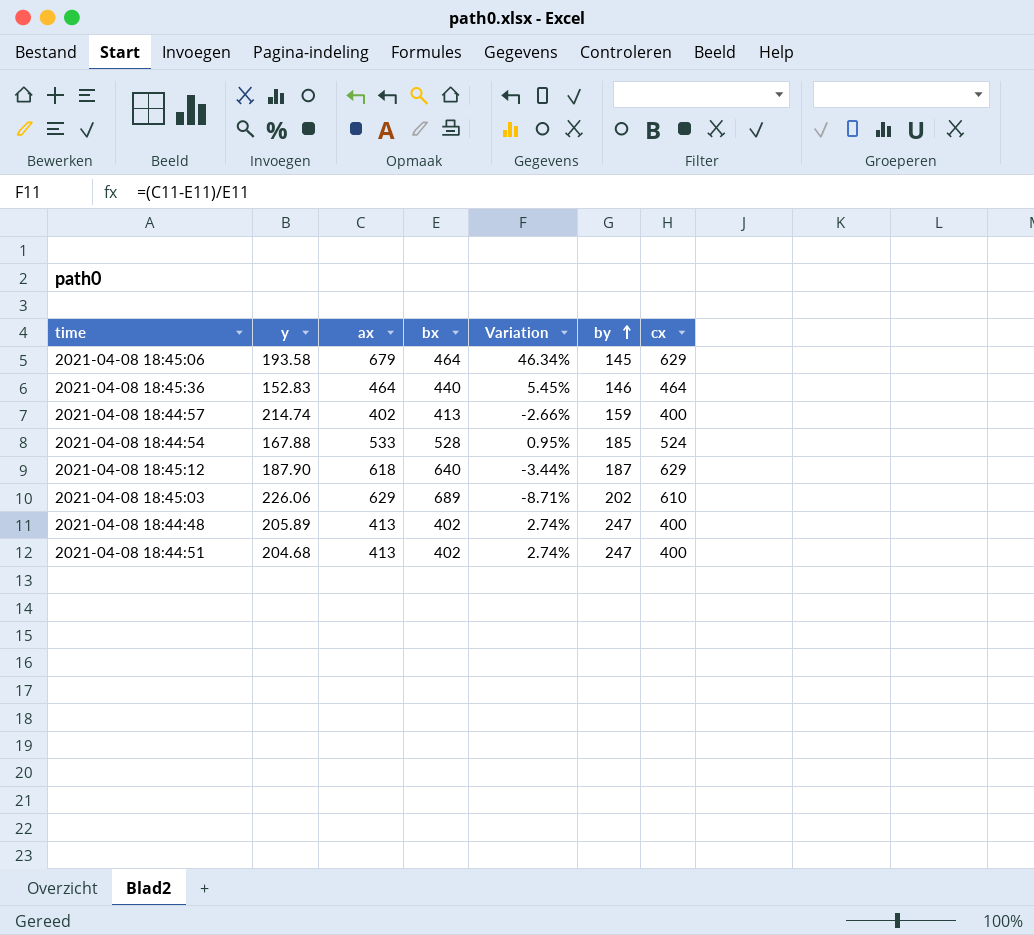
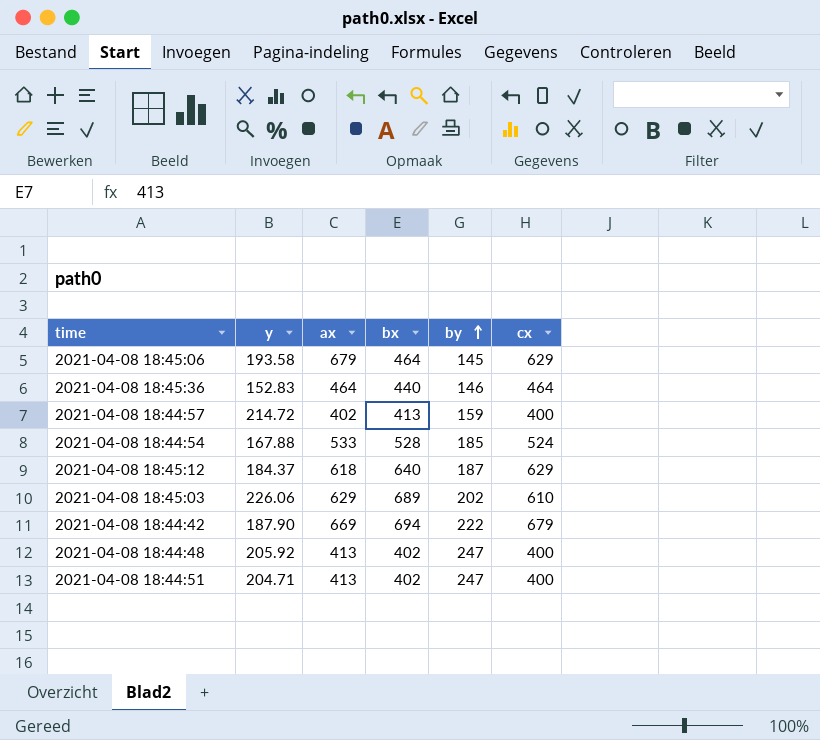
column Variation | formula: ([ax] - [bx]) / [bx] -> none
2021-04-08 18:44:57 | y: 214.74 -> 214.72
2021-04-08 18:45:12 | y: 187.90 -> 184.37
row 2021-04-08 18:44:42: none -> 187.90 | 669 | 694 | 222 | 679
2021-04-08 18:44:48 | y: 205.89 -> 205.92
2021-04-08 18:44:51 | y: 204.68 -> 204.71

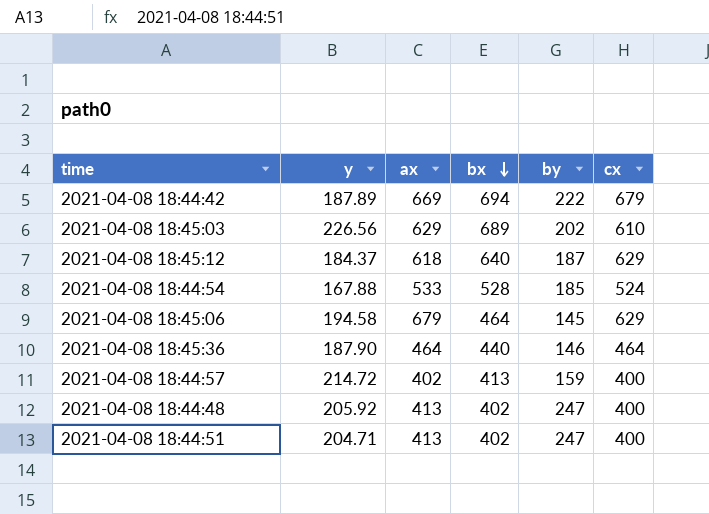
row order: by ascending -> bx descending
2021-04-08 18:44:42 | y: 187.90 -> 187.89
2021-04-08 18:45:03 | y: 226.06 -> 226.56
2021-04-08 18:45:06 | y: 193.58 -> 194.58
2021-04-08 18:45:36 | y: 152.83 -> 187.90

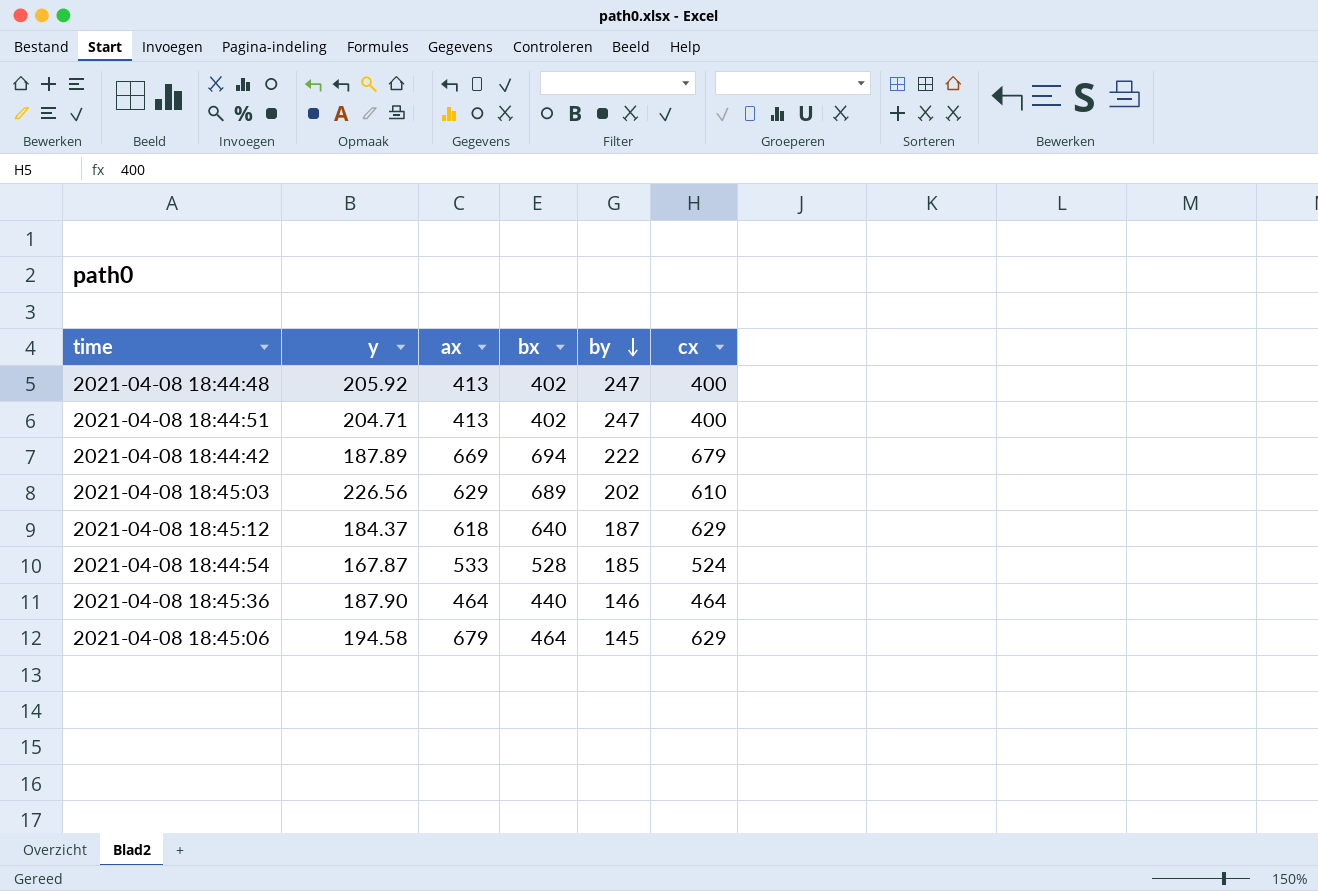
row order: bx descending -> by descending
row 2021-04-08 18:44:57: 214.72 | 402 | 413 | 159 | 400 -> none
2021-04-08 18:44:54 | y: 167.88 -> 167.87

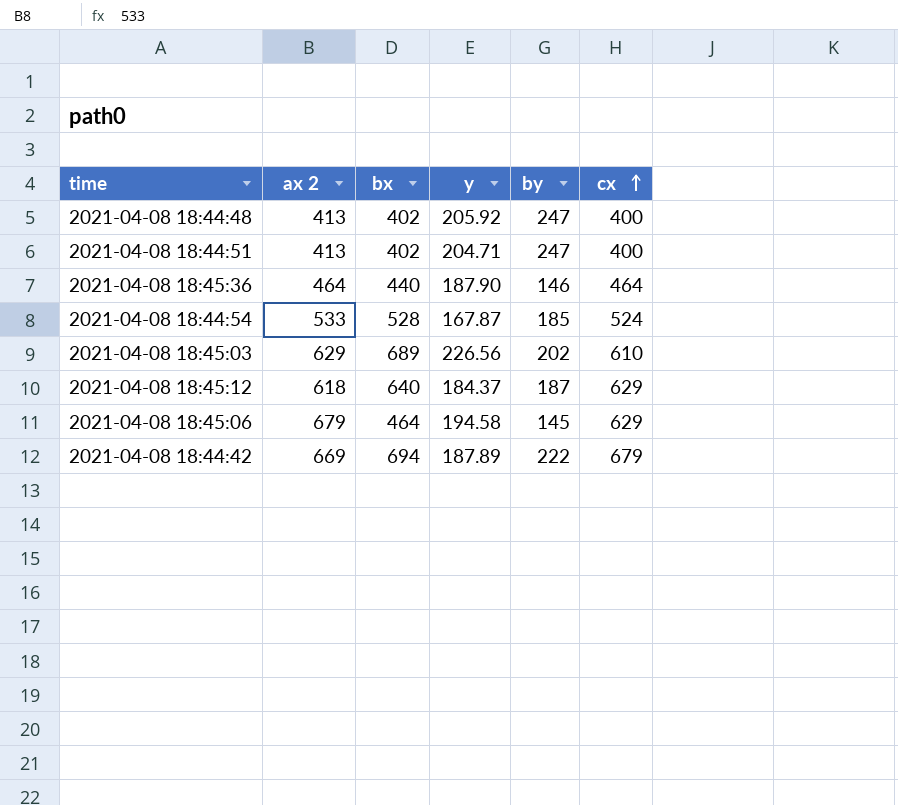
row order: by descending -> cx ascending
column name: ax -> ax 2
column y | position: 2 -> 4

